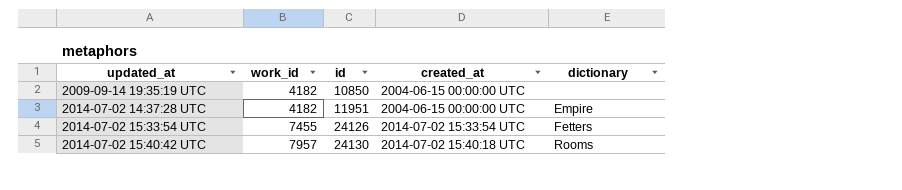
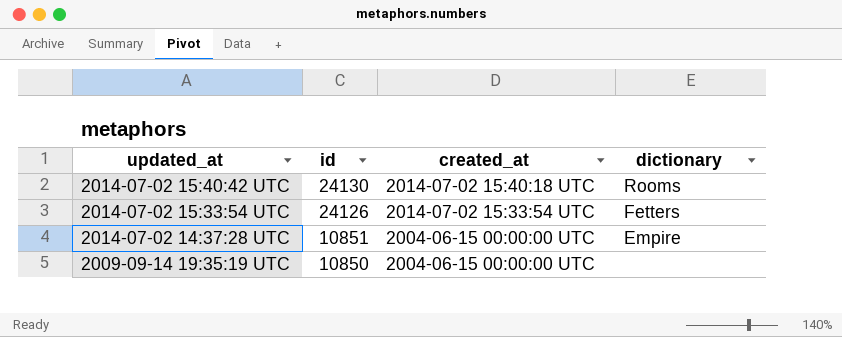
row order: updated_at ascending -> updated_at descending
column work_id | position: 2 -> none
2014-07-02 14:37:28 UTC | id: 11951 -> 10851

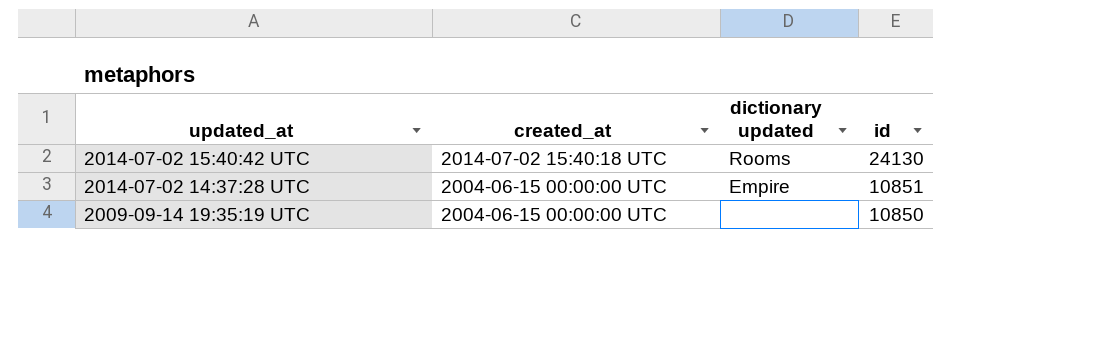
column name: dictionary -> dictionary updated
column id | position: 2 -> 4
row 2014-07-02 15:33:54 UTC: 24126 | 2014-07-02 15:33:54 UTC | Fetters -> none

